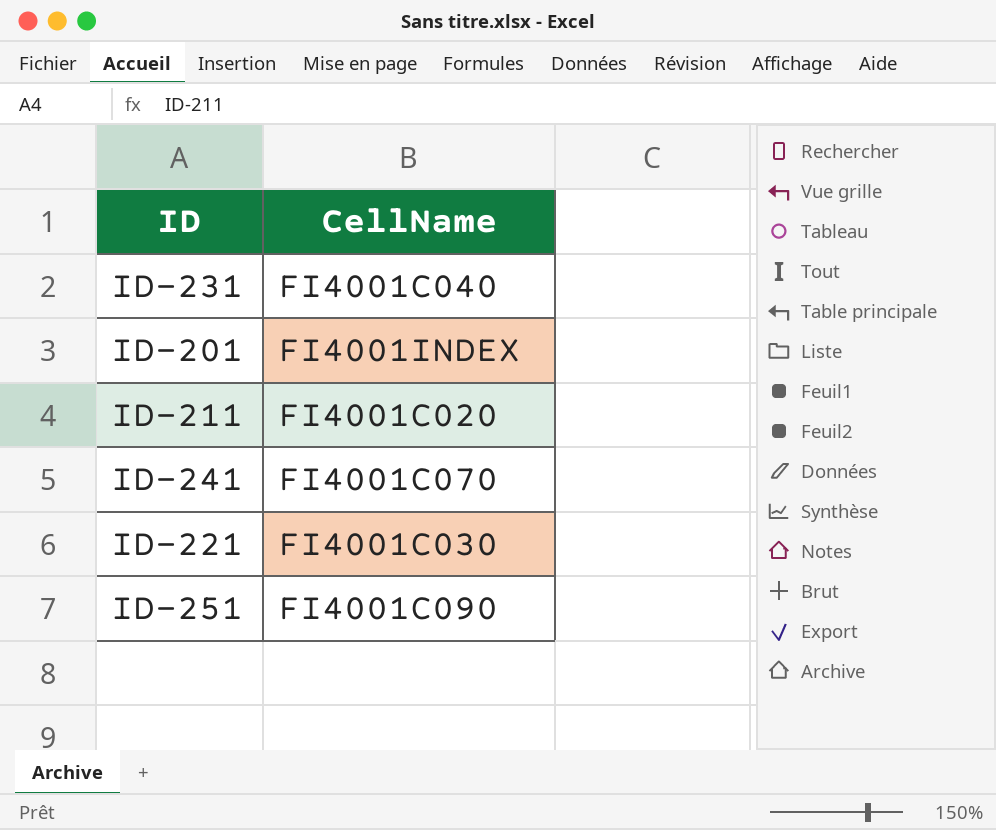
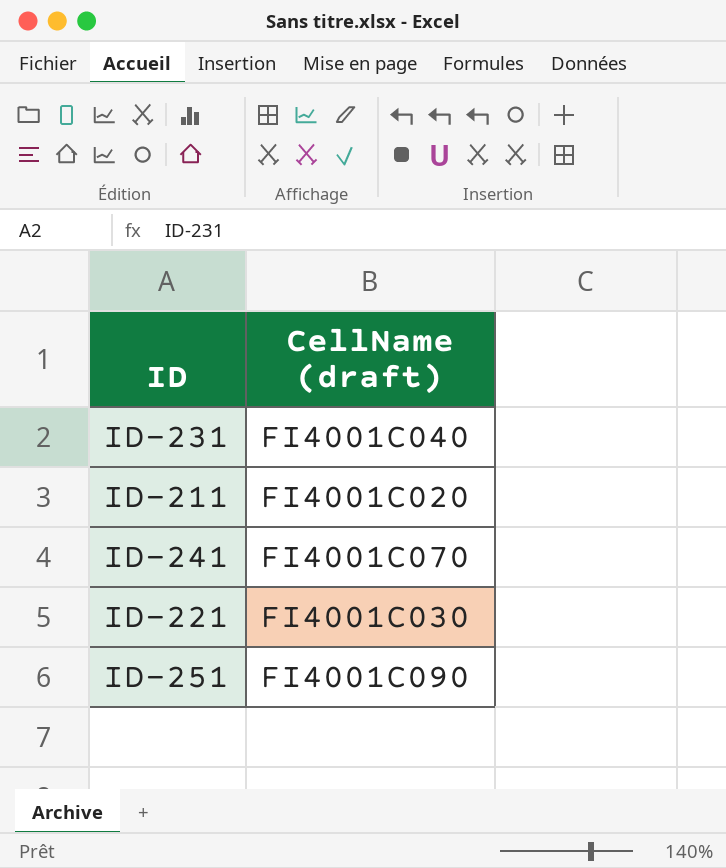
column name: CellName -> CellName (draft)
row ID-201: FI4001INDEX -> none

